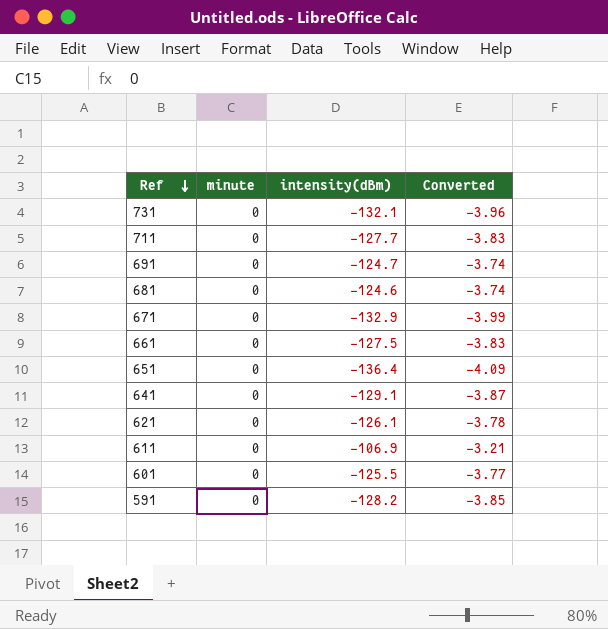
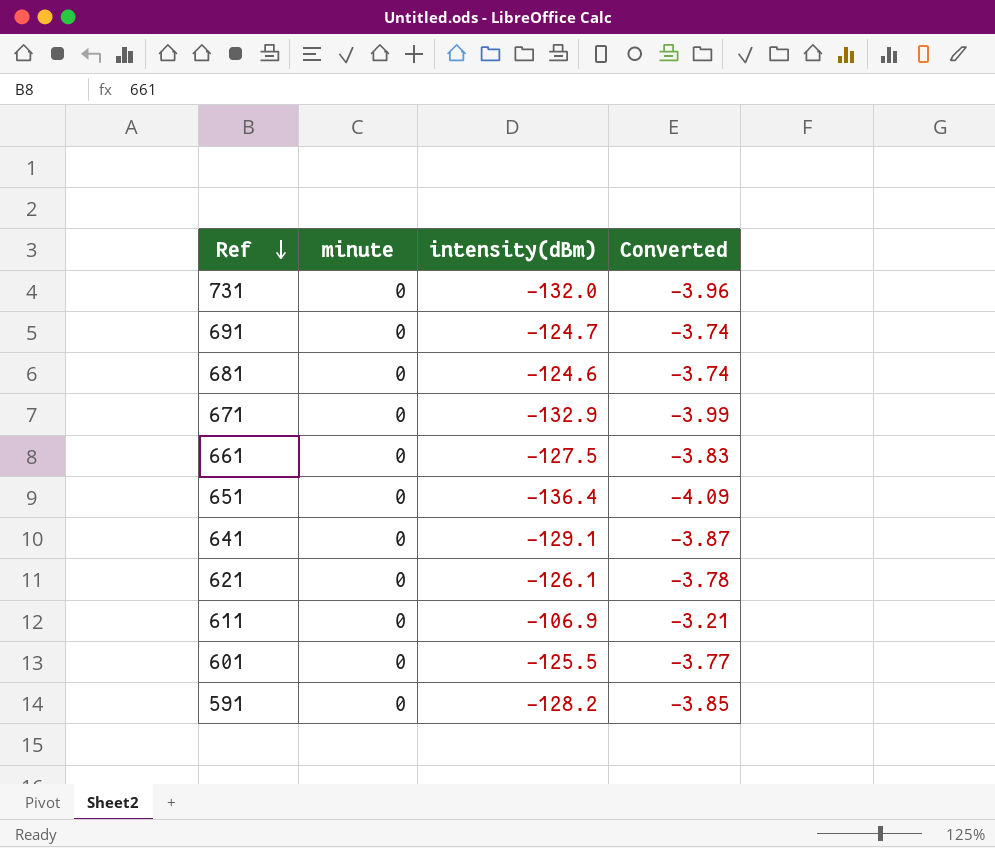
row 711: 0 | -127.7 | -3.83 -> none
731 | intensity(dBm): -132.1 -> -132.0

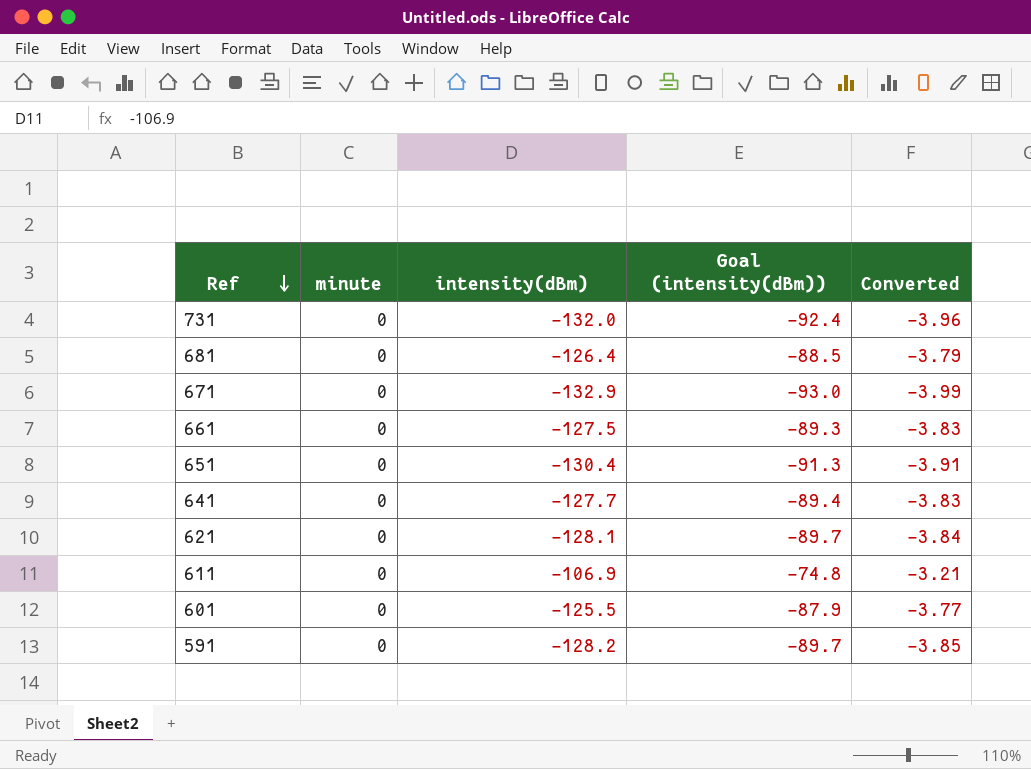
column Goal (intensity(dBm)) | formula: none -> [intensity(dBm)] * 0.7
row 691: 0 | -124.7 | -3.74 -> none
681 | intensity(dBm): -124.6 -> -126.4
681 | Converted: -3.74 -> -3.79
651 | intensity(dBm): -136.4 -> -130.4
651 | Converted: -4.09 -> -3.91
641 | intensity(dBm): -129.1 -> -127.7
641 | Converted: -3.87 -> -3.83
621 | intensity(dBm): -126.1 -> -128.1
621 | Converted: -3.78 -> -3.84

